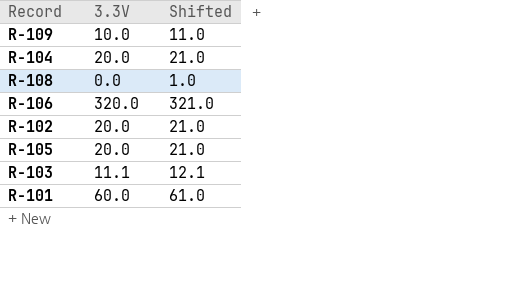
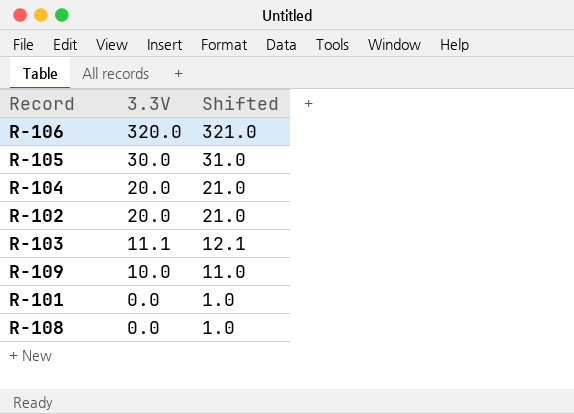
row order: none -> 3.3V descending
R-105 | 3.3V: 20.0 -> 30.0
R-105 | Shifted: 21.0 -> 31.0
R-101 | 3.3V: 60.0 -> 0.0
R-101 | Shifted: 61.0 -> 1.0

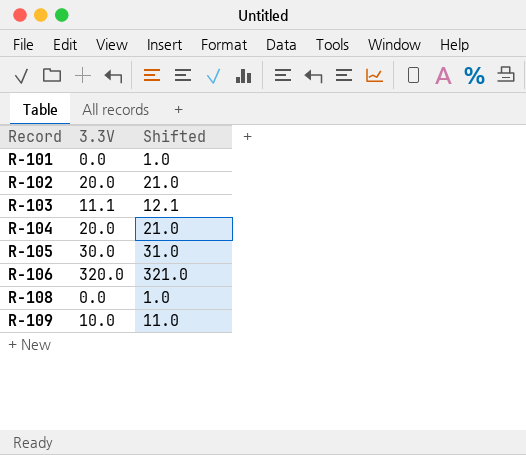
row order: 3.3V descending -> Record ascending

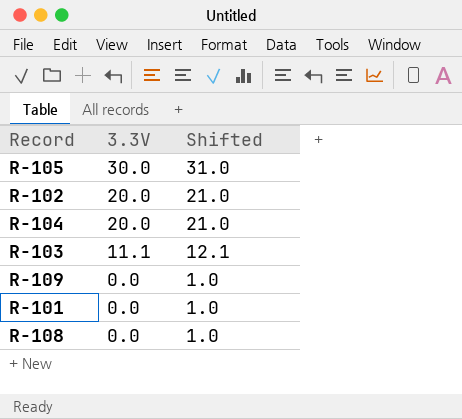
row order: Record ascending -> 3.3V descending
row R-106: 320.0 | 321.0 -> none
R-109 | 3.3V: 10.0 -> 0.0
R-109 | Shifted: 11.0 -> 1.0

